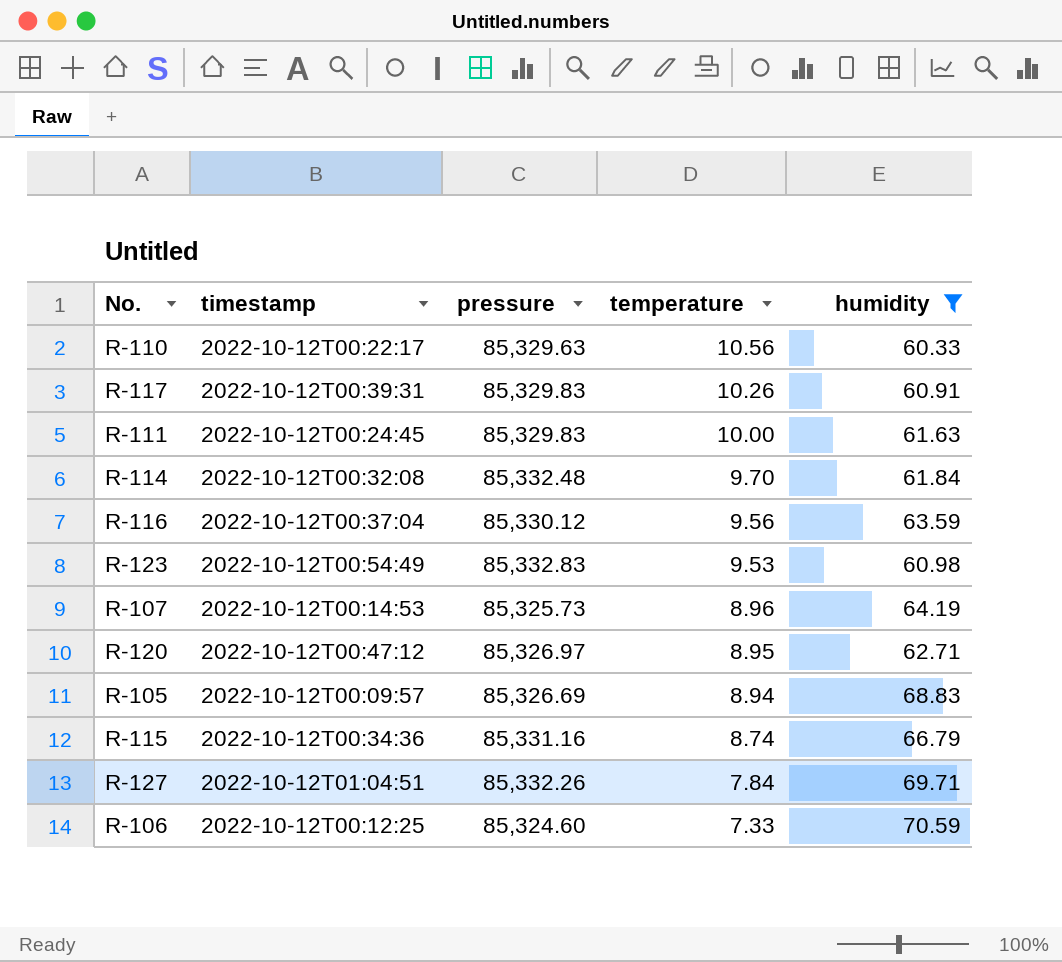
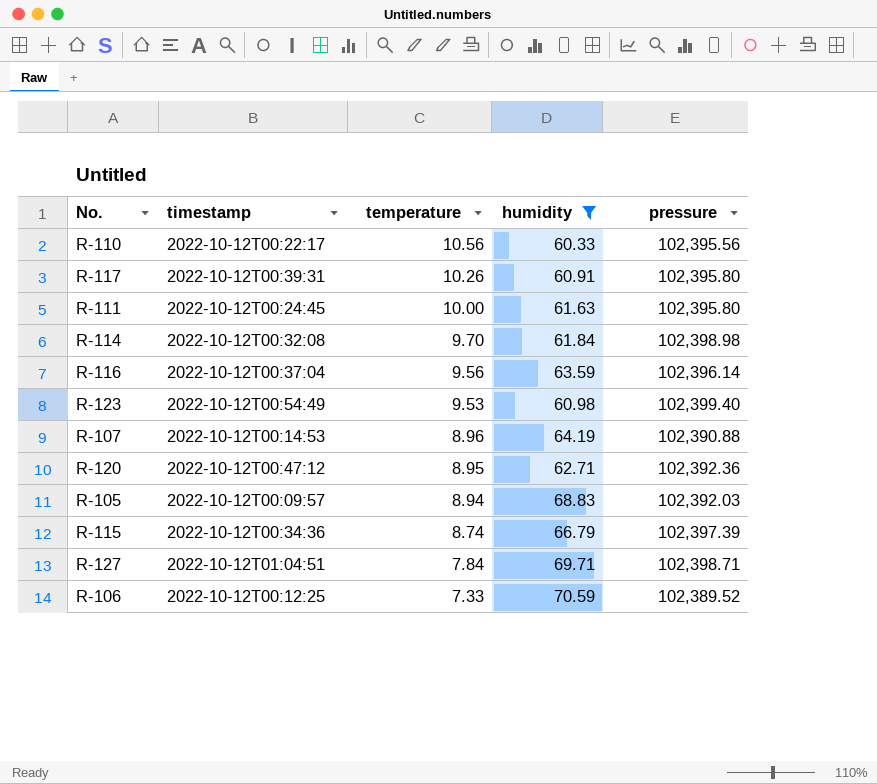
column pressure | position: 3 -> 5
R-110 | pressure: 85,329.63 -> 102,395.56
R-117 | pressure: 85,329.83 -> 102,395.80
R-111 | pressure: 85,329.83 -> 102,395.80
R-114 | pressure: 85,332.48 -> 102,398.98
R-116 | pressure: 85,330.12 -> 102,396.14
R-123 | pressure: 85,332.83 -> 102,399.40
R-107 | pressure: 85,325.73 -> 102,390.88
R-120 | pressure: 85,326.97 -> 102,392.36
R-105 | pressure: 85,326.69 -> 102,392.03
R-115 | pressure: 85,331.16 -> 102,397.39
R-127 | pressure: 85,332.26 -> 102,398.71
R-106 | pressure: 85,324.60 -> 102,389.52

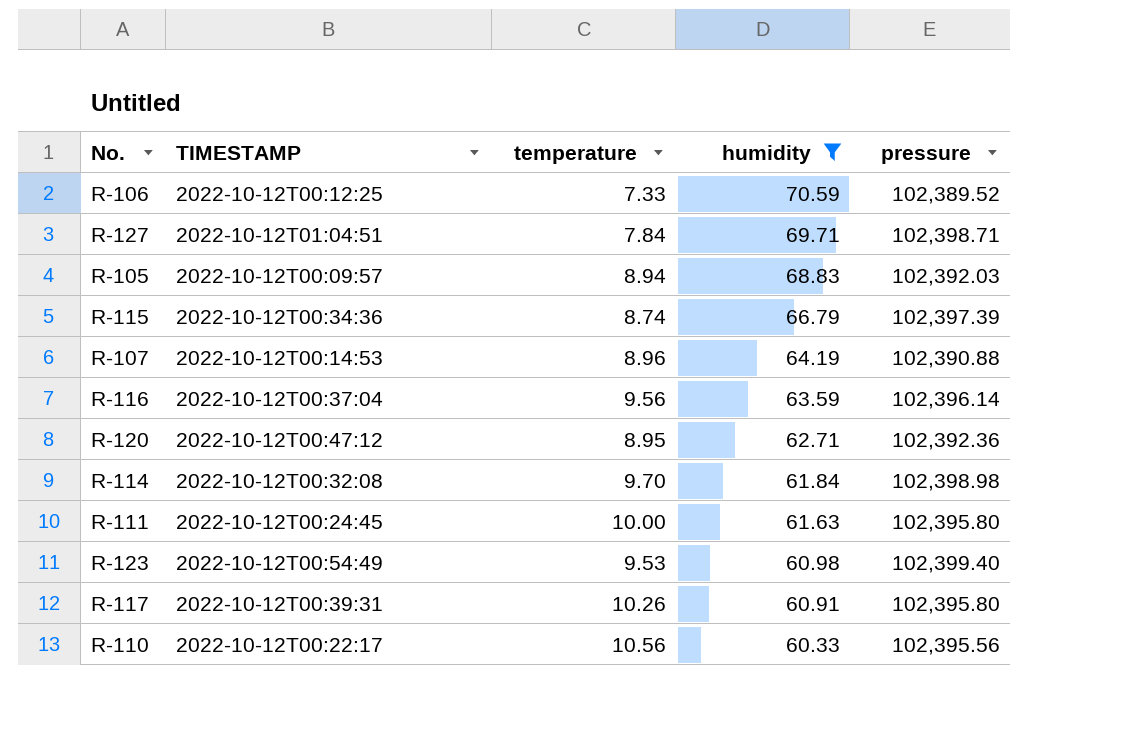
row order: temperature descending -> humidity descending
column name: timestamp -> TIMESTAMP

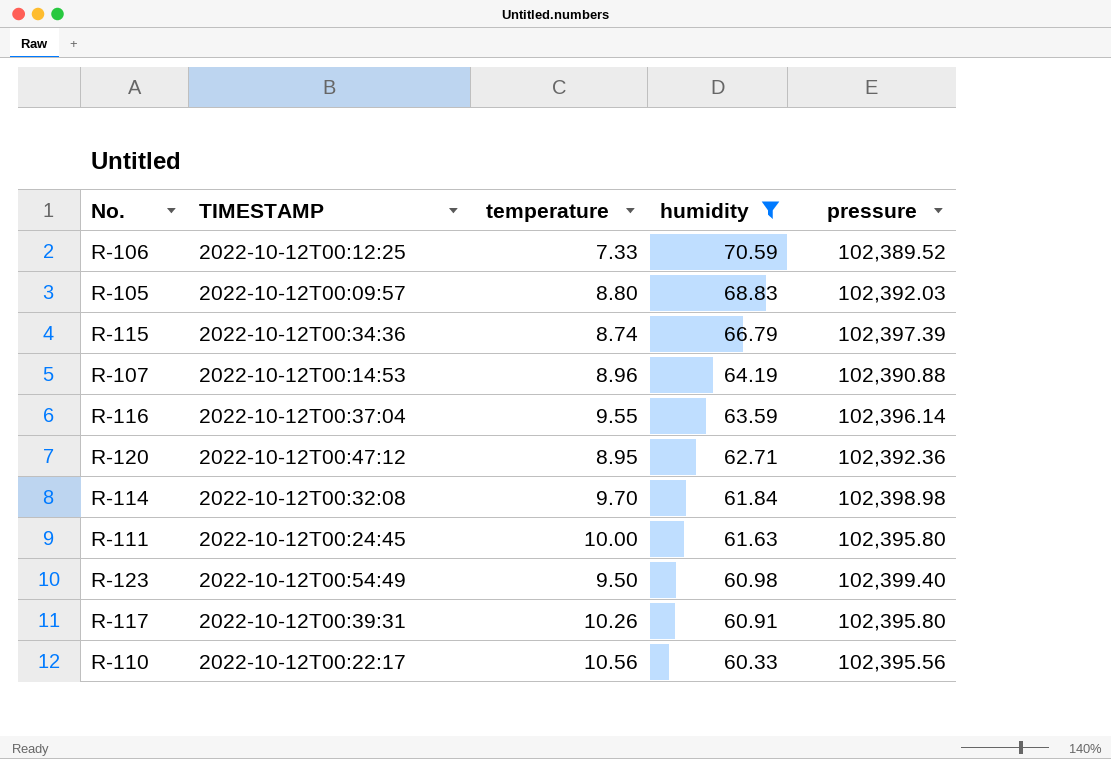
row R-127: 2022-10-12T01:04:51 | 7.84 | 69.71 | 102,398.71 -> none
R-105 | temperature: 8.94 -> 8.80
R-116 | temperature: 9.56 -> 9.55
R-123 | temperature: 9.53 -> 9.50

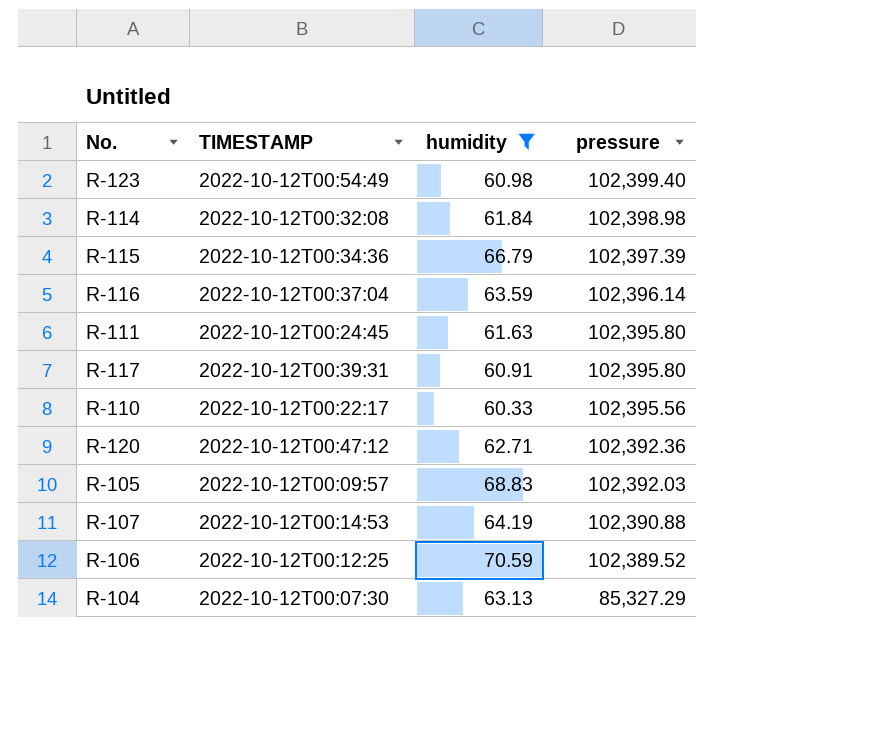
row order: humidity descending -> pressure descending
column temperature | position: 3 -> none
row R-104: none -> 2022-10-12T00:07:30 | 63.13 | 85,327.29

